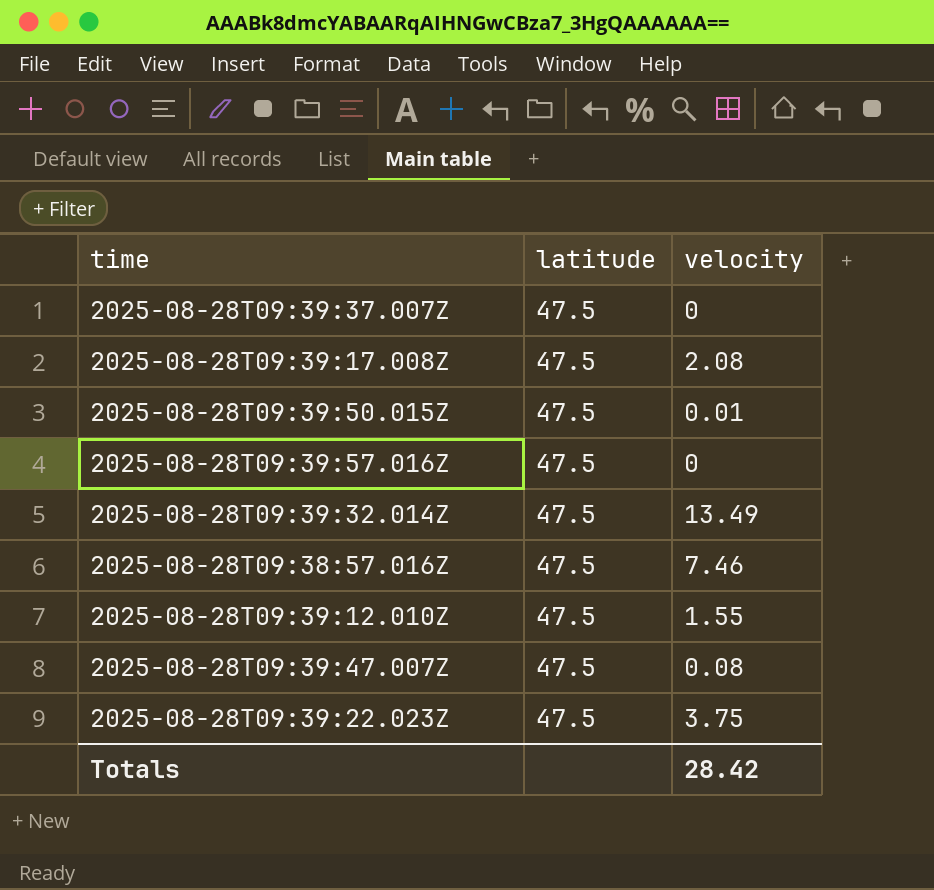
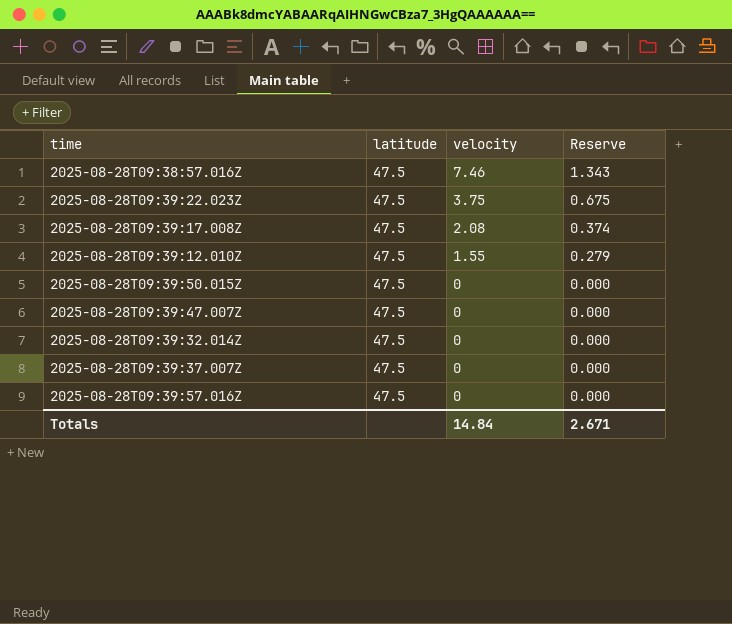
row order: none -> velocity descending
column Reserve | formula: none -> [velocity] * 0.18
2025-08-28T09:39:50.015Z | velocity: 0.01 -> 0
2025-08-28T09:39:47.007Z | velocity: 0.08 -> 0
2025-08-28T09:39:32.014Z | velocity: 13.49 -> 0
Totals | velocity: 28.42 -> 14.84

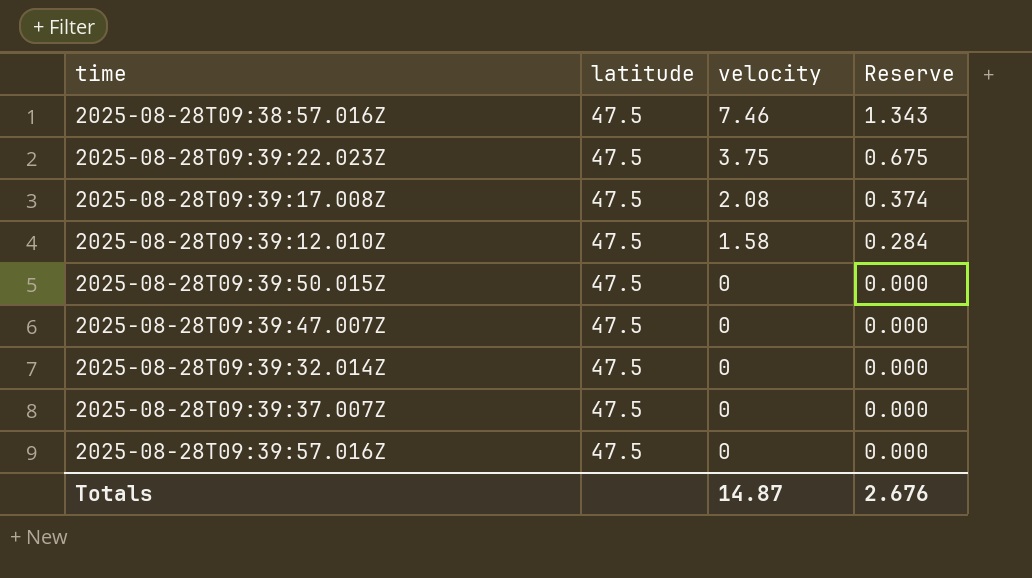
2025-08-28T09:39:12.010Z | velocity: 1.55 -> 1.58
2025-08-28T09:39:12.010Z | Reserve: 0.279 -> 0.284
Totals | velocity: 14.84 -> 14.87
Totals | Reserve: 2.671 -> 2.676

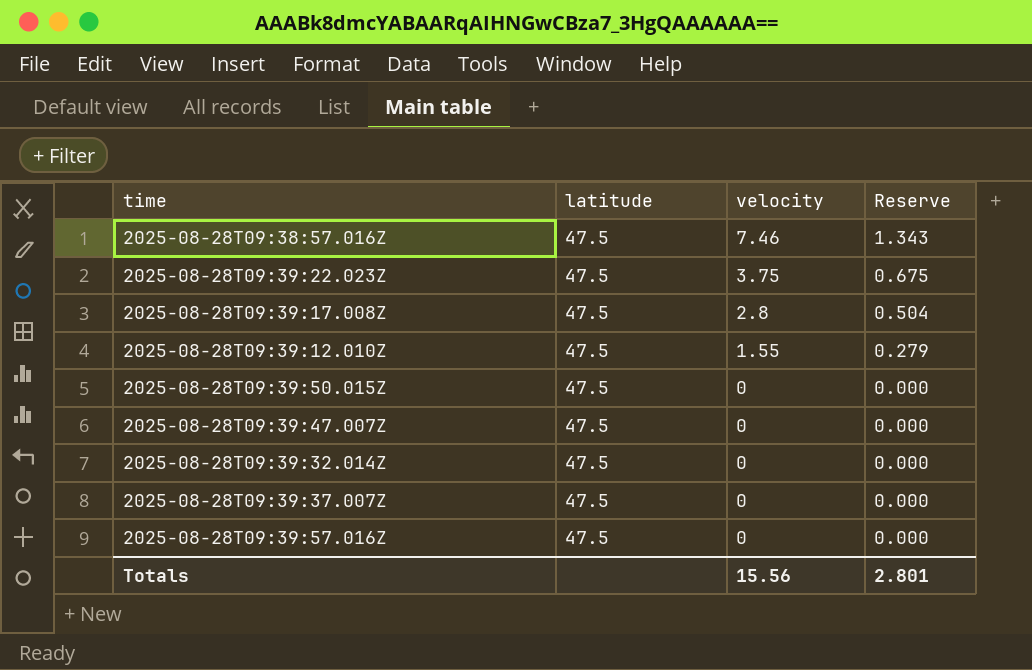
2025-08-28T09:39:17.008Z | velocity: 2.08 -> 2.8
2025-08-28T09:39:17.008Z | Reserve: 0.374 -> 0.504
2025-08-28T09:39:12.010Z | velocity: 1.58 -> 1.55
2025-08-28T09:39:12.010Z | Reserve: 0.284 -> 0.279
Totals | velocity: 14.87 -> 15.56
Totals | Reserve: 2.676 -> 2.801

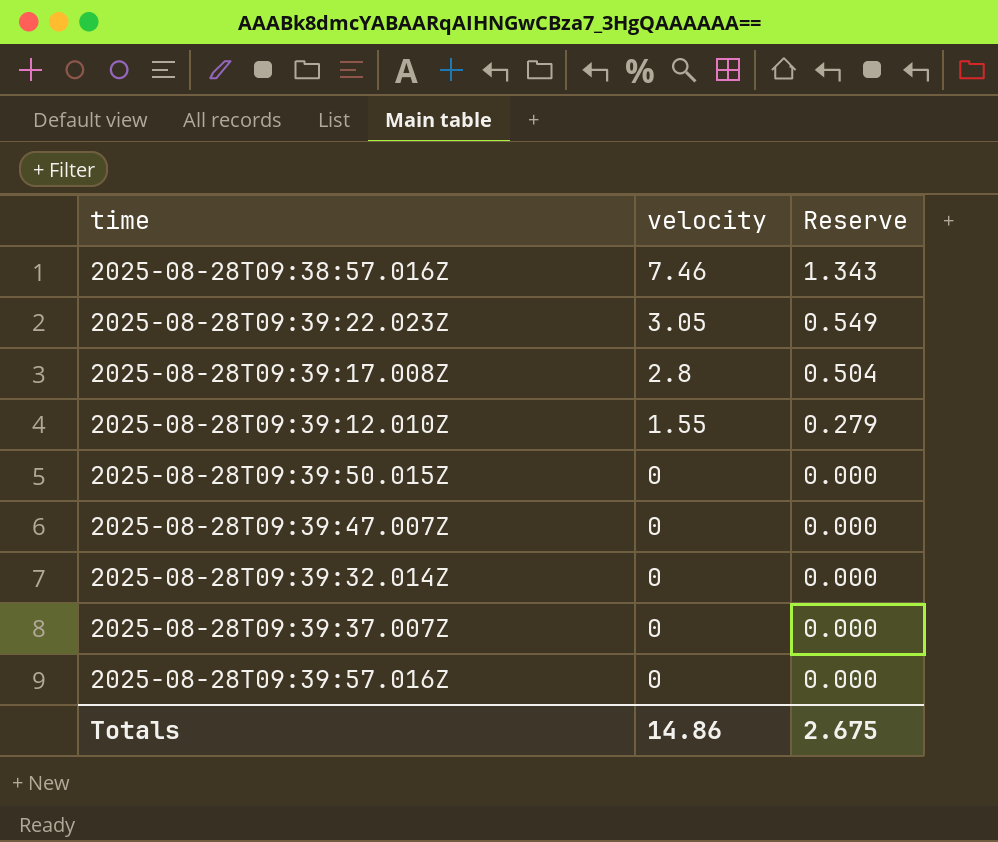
column latitude | position: 2 -> none
2025-08-28T09:39:22.023Z | velocity: 3.75 -> 3.05
2025-08-28T09:39:22.023Z | Reserve: 0.675 -> 0.549
Totals | velocity: 15.56 -> 14.86
Totals | Reserve: 2.801 -> 2.675

